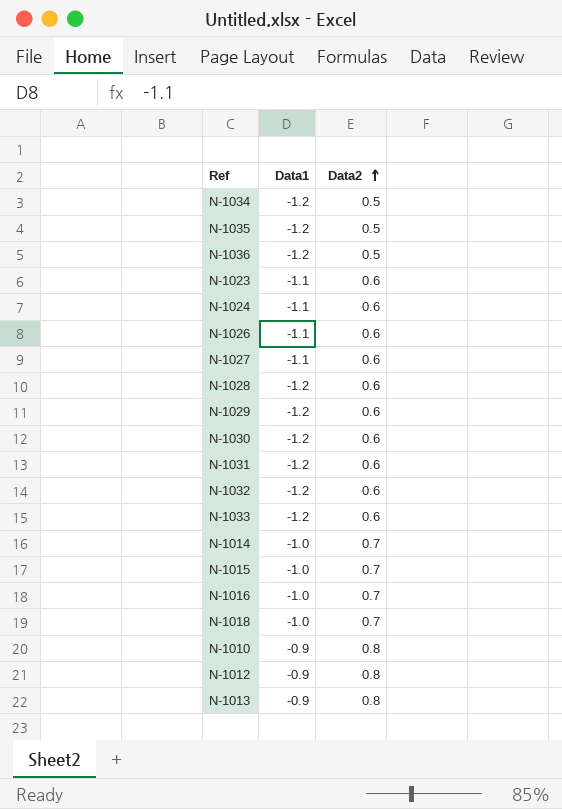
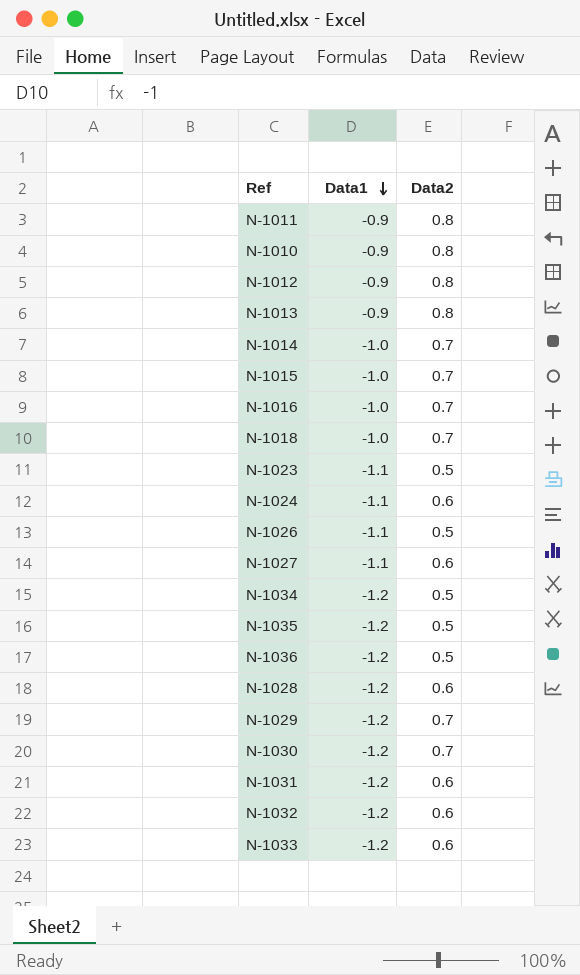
row order: Data2 ascending -> Data1 descending
row N-1011: none -> -0.9 | 0.8
N-1023 | Data2: 0.6 -> 0.5
N-1026 | Data2: 0.6 -> 0.5
N-1029 | Data2: 0.6 -> 0.7
N-1030 | Data2: 0.6 -> 0.7

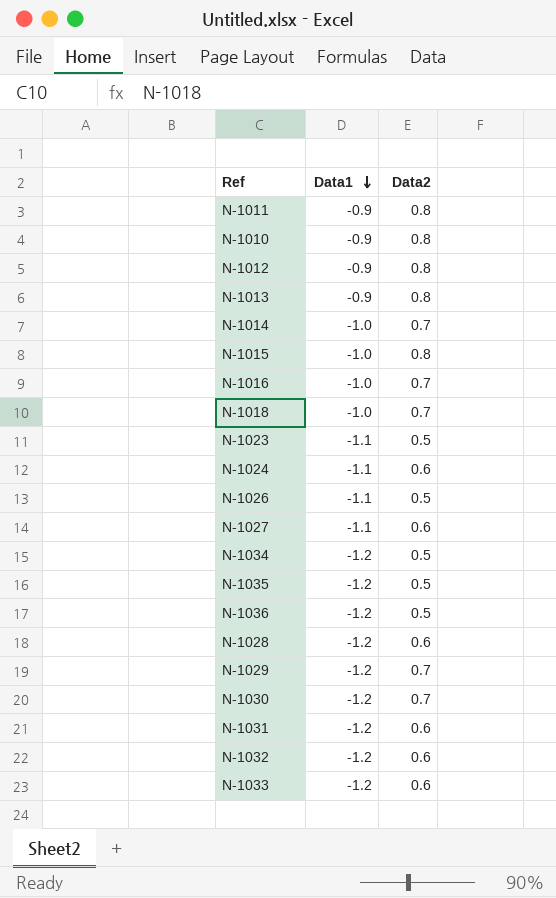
N-1015 | Data2: 0.7 -> 0.8

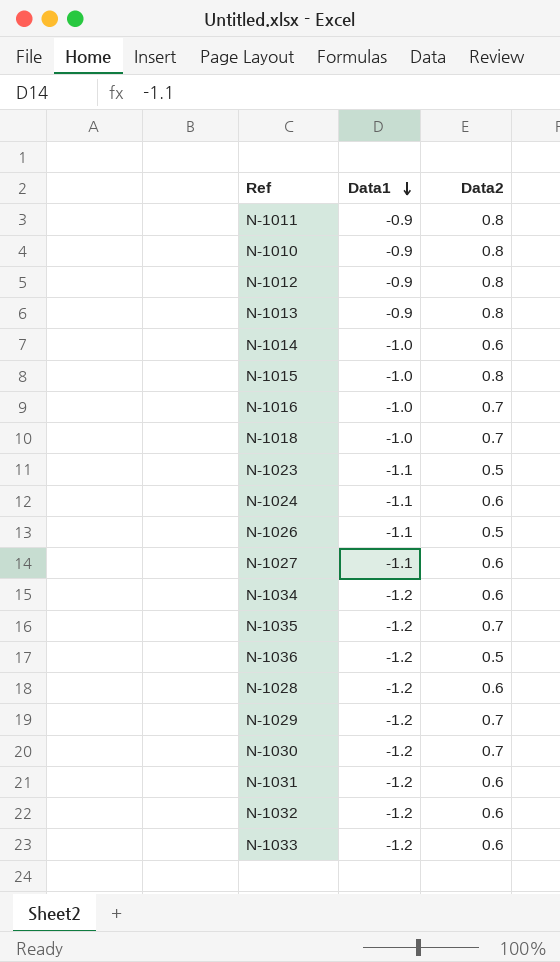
N-1014 | Data2: 0.7 -> 0.6
N-1034 | Data2: 0.5 -> 0.6
N-1035 | Data2: 0.5 -> 0.7

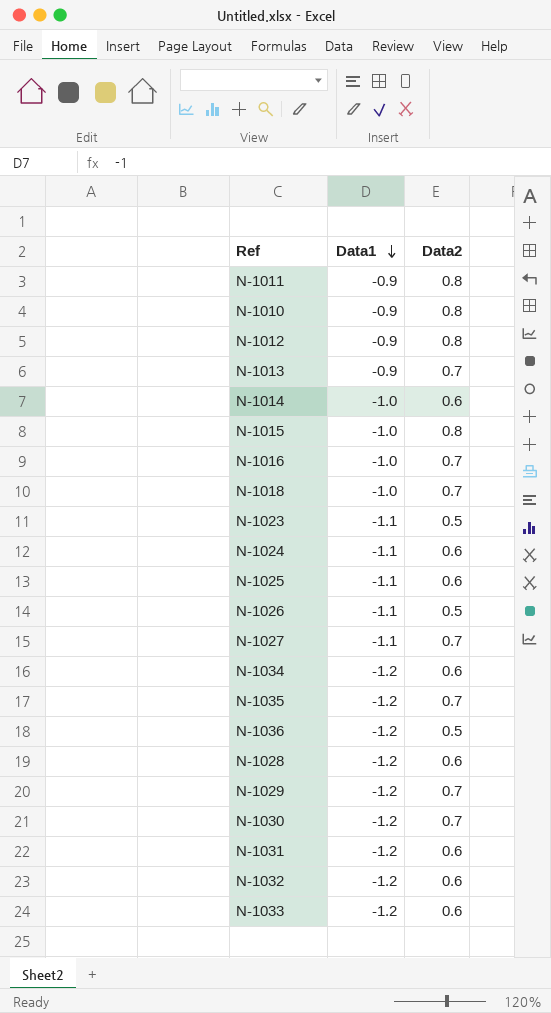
N-1013 | Data2: 0.8 -> 0.7
row N-1025: none -> -1.1 | 0.6
N-1027 | Data2: 0.6 -> 0.7

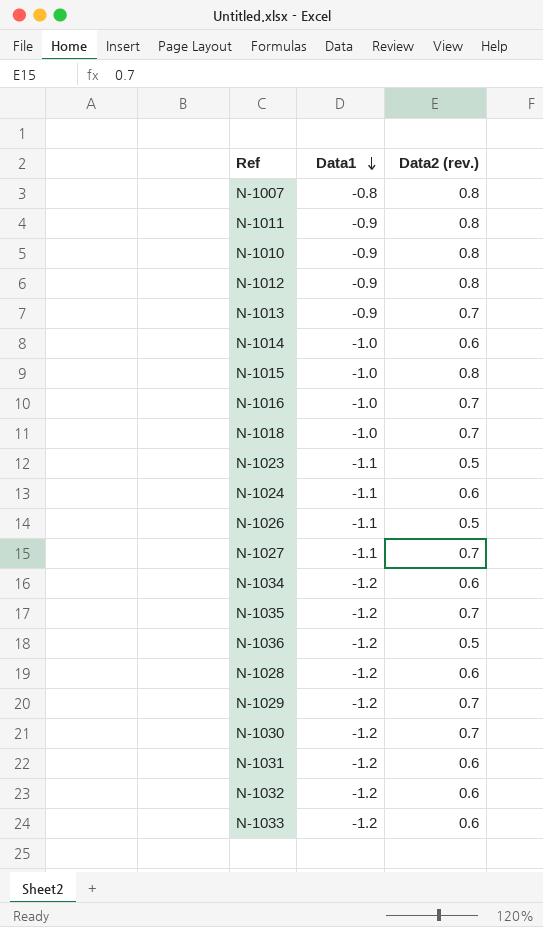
column name: Data2 -> Data2 (rev.)
row N-1025: -1.1 | 0.6 -> none
row N-1007: none -> -0.8 | 0.8

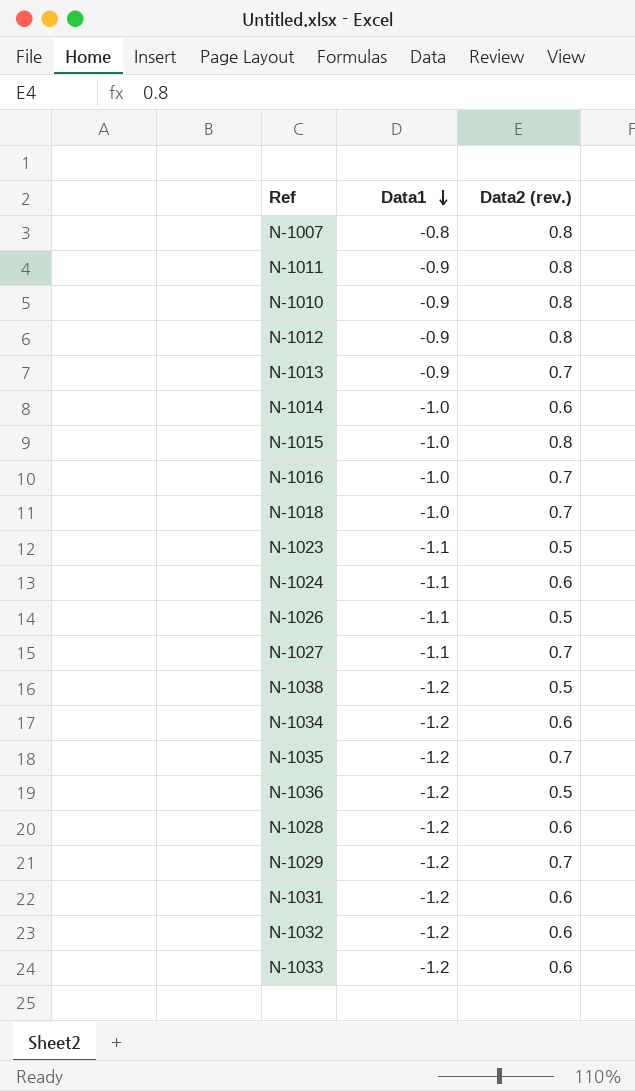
row N-1030: -1.2 | 0.7 -> none
row N-1038: none -> -1.2 | 0.5

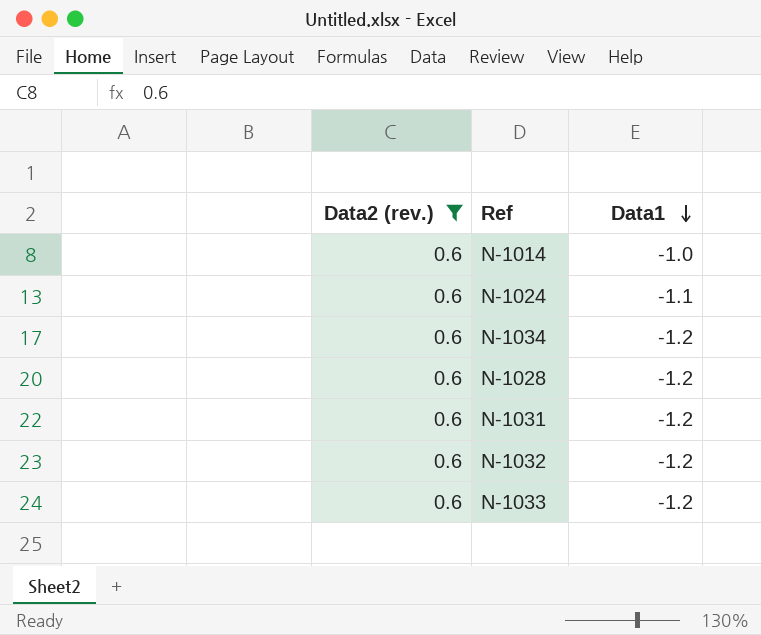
filter: none -> Data2 (rev.) = 0.6
column Data2 (rev.) | position: 3 -> 1

